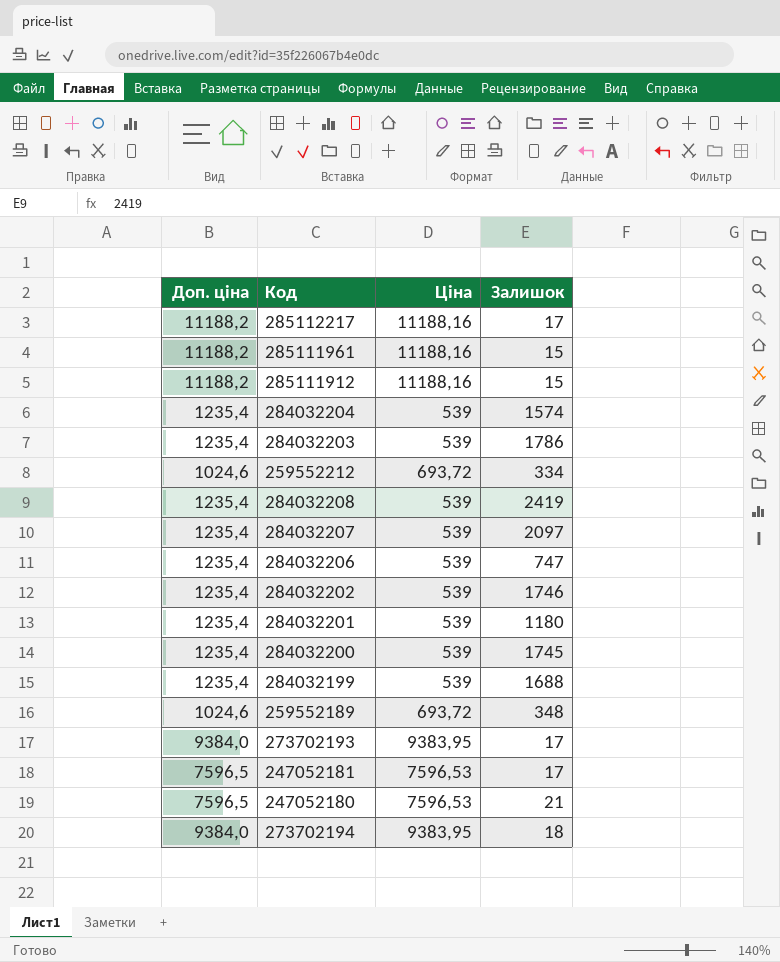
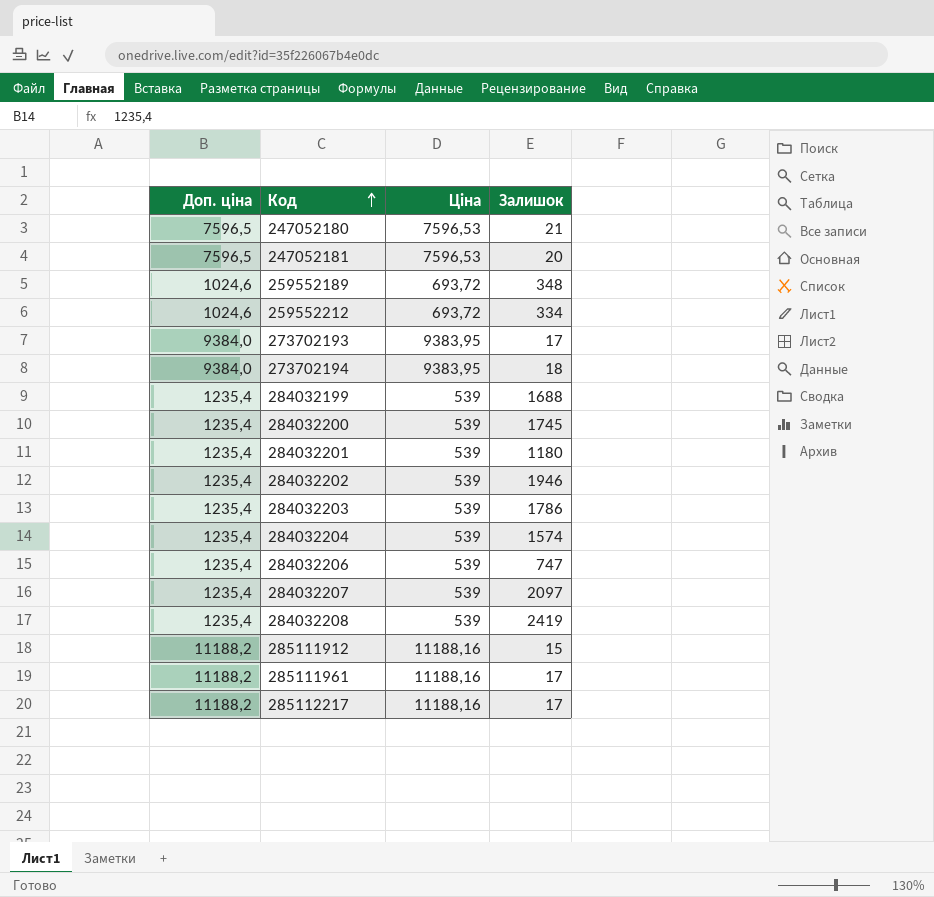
row order: none -> Код ascending
247052181 | Залишок: 17 -> 20
284032202 | Залишок: 1746 -> 1946
285111961 | Залишок: 15 -> 17

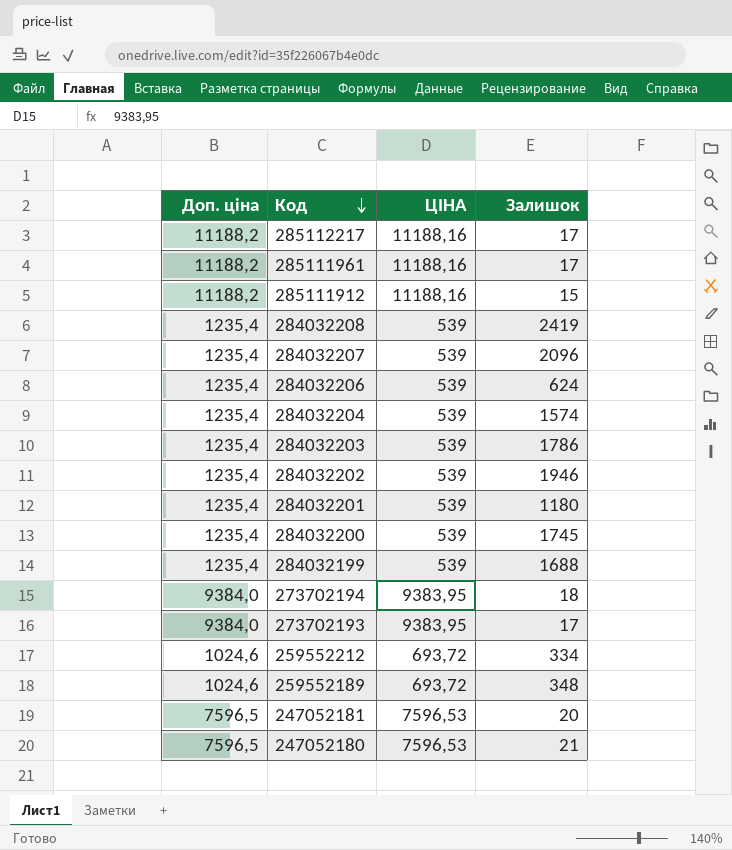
row order: Код ascending -> Код descending
column name: Ціна -> ЦІНА
284032207 | Залишок: 2097 -> 2096
284032206 | Залишок: 747 -> 624

